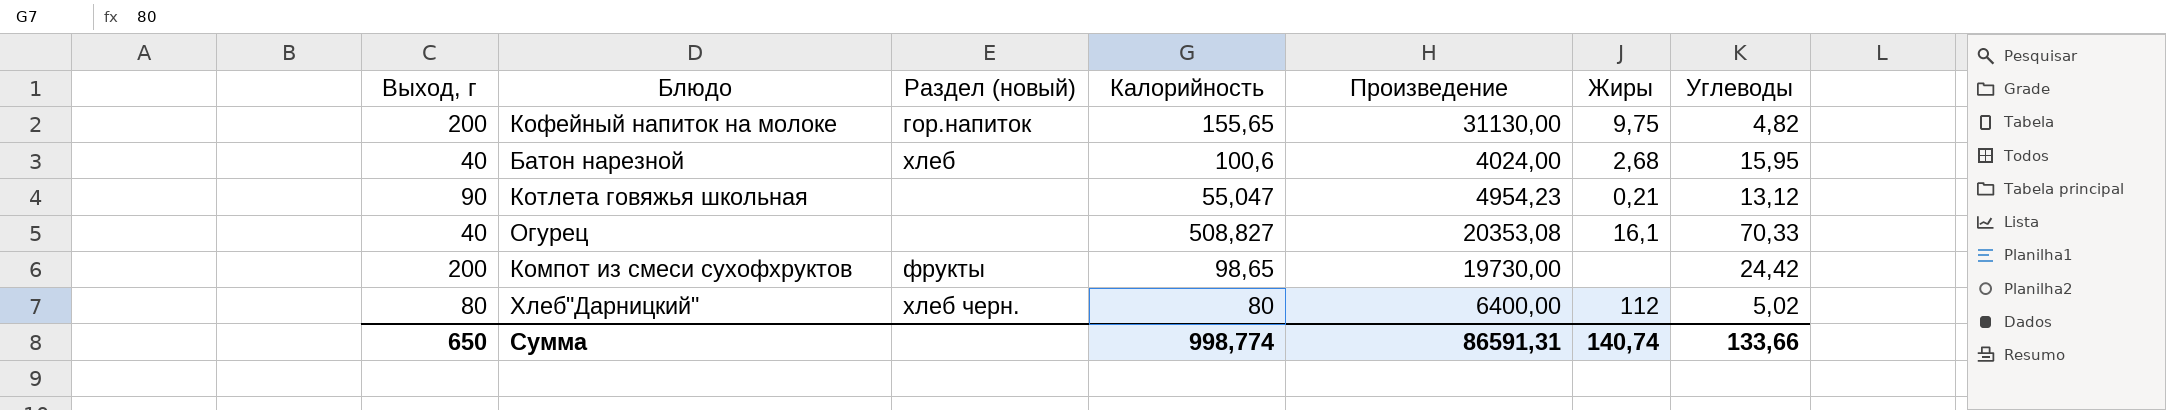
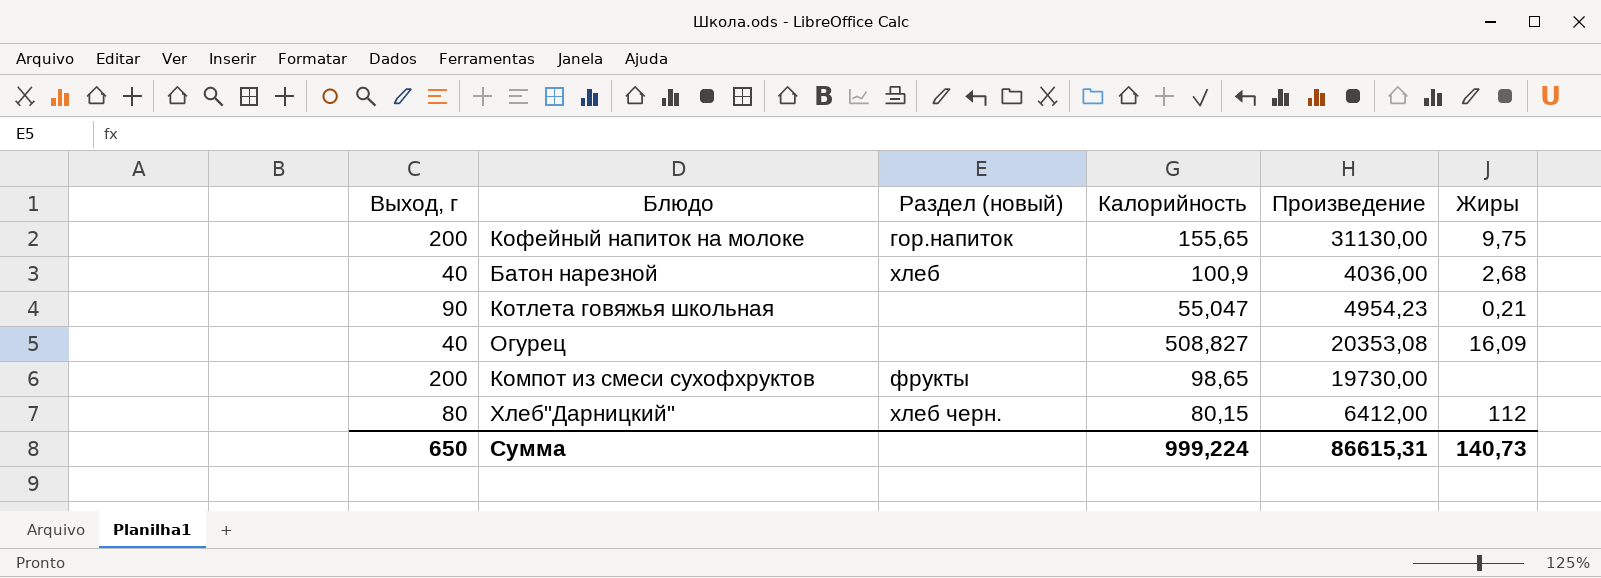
column Углеводы | position: 7 -> none
Батон нарезной | Калорийность: 100,6 -> 100,9
Батон нарезной | Произведение: 4024,00 -> 4036,00
Огурец | Жиры: 16,1 -> 16,09
Хлеб"Дарницкий" | Калорийность: 80 -> 80,15
Хлеб"Дарницкий" | Произведение: 6400,00 -> 6412,00
Сумма | Калорийность: 998,774 -> 999,224
Сумма | Произведение: 86591,31 -> 86615,31
Сумма | Жиры: 140,74 -> 140,73

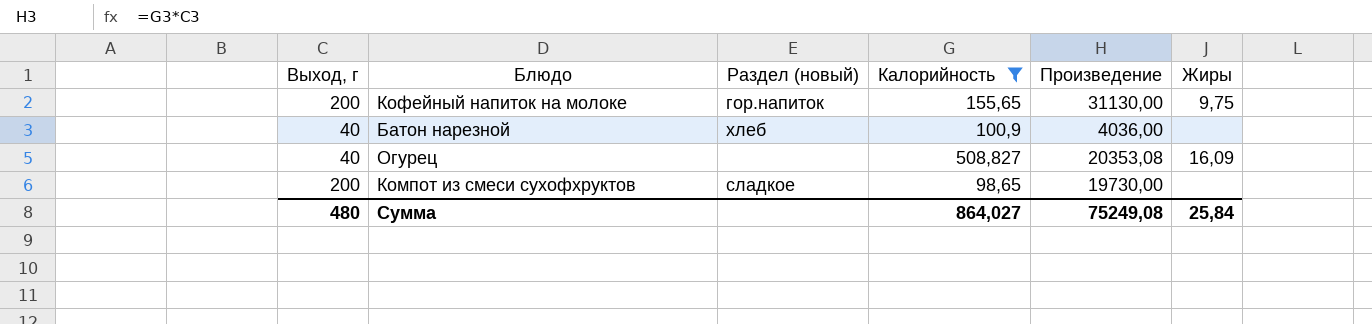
filter: none -> Калорийность >= 98,65
Батон нарезной | Жиры: 2,68 -> none
Компот из смеси сухофхруктов | Раздел (новый): фрукты -> сладкое
Сумма | Выход, г: 650 -> 480
Сумма | Калорийность: 999,224 -> 864,027
Сумма | Произведение: 86615,31 -> 75249,08
Сумма | Жиры: 140,73 -> 25,84

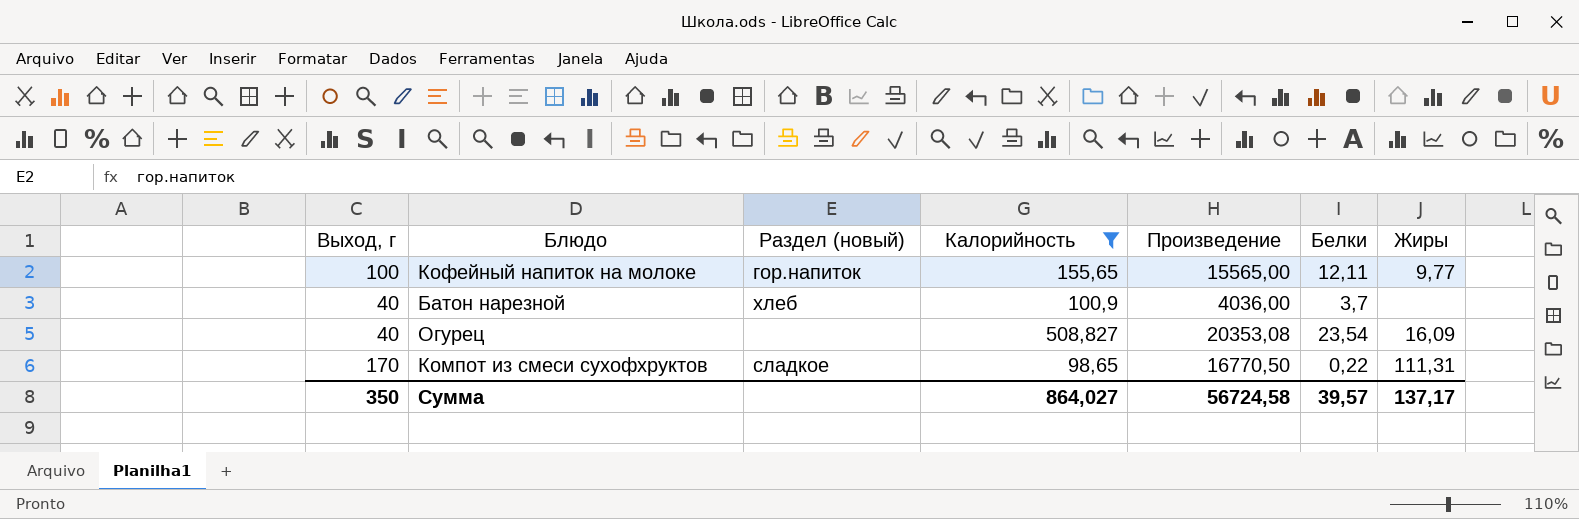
column Белки | position: none -> 6
Кофейный напиток на молоке | Выход, г: 200 -> 100
Кофейный напиток на молоке | Произведение: 31130,00 -> 15565,00
Кофейный напиток на молоке | Жиры: 9,75 -> 9,77
Компот из смеси сухофхруктов | Выход, г: 200 -> 170
Компот из смеси сухофхруктов | Произведение: 19730,00 -> 16770,50
Компот из смеси сухофхруктов | Жиры: none -> 111,31
Сумма | Выход, г: 480 -> 350
Сумма | Произведение: 75249,08 -> 56724,58
Сумма | Жиры: 25,84 -> 137,17

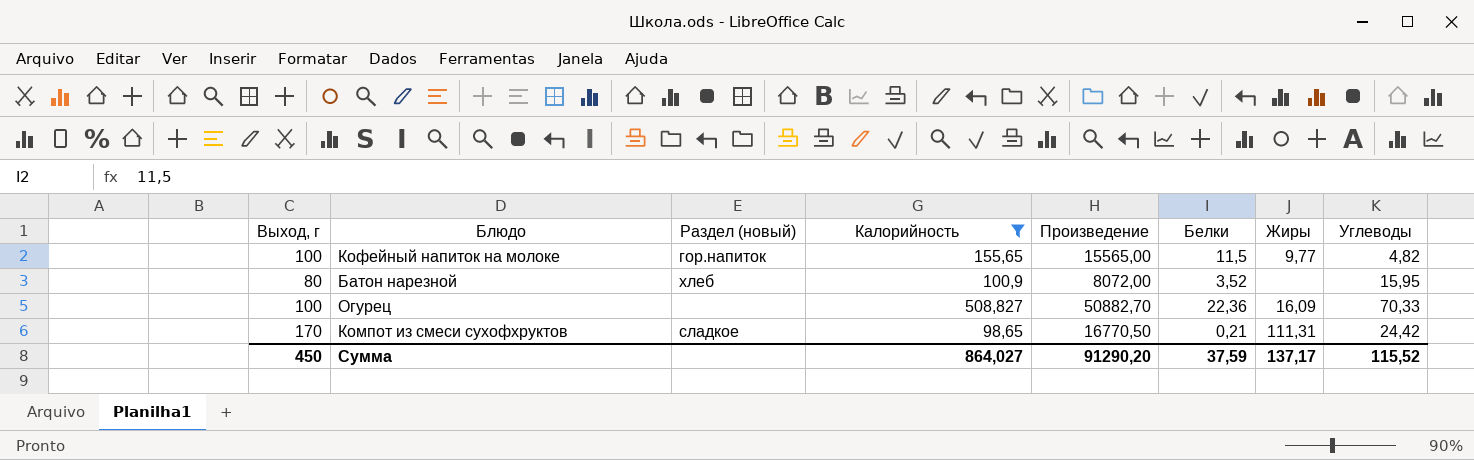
column Углеводы | position: none -> 8
Кофейный напиток на молоке | Белки: 12,11 -> 11,5
Батон нарезной | Выход, г: 40 -> 80
Батон нарезной | Произведение: 4036,00 -> 8072,00
Батон нарезной | Белки: 3,7 -> 3,52
Огурец | Выход, г: 40 -> 100
Огурец | Произведение: 20353,08 -> 50882,70
Огурец | Белки: 23,54 -> 22,36
Компот из смеси сухофхруктов | Белки: 0,22 -> 0,21
Сумма | Выход, г: 350 -> 450
Сумма | Произведение: 56724,58 -> 91290,20
Сумма | Белки: 39,57 -> 37,59

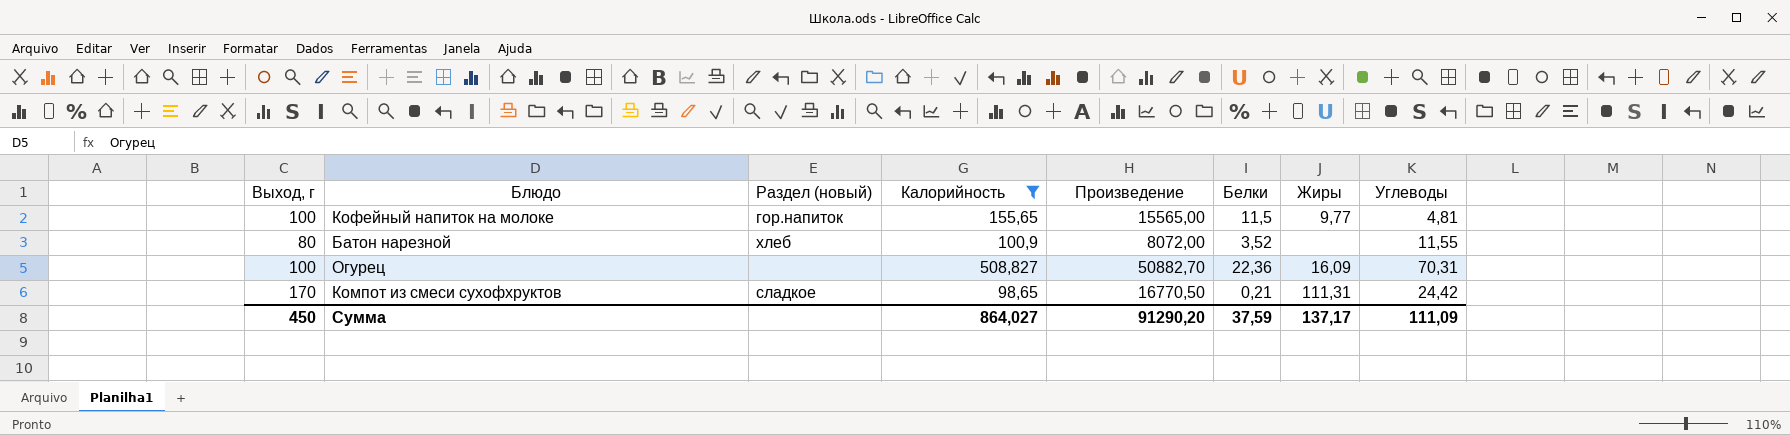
Кофейный напиток на молоке | Углеводы: 4,82 -> 4,81
Батон нарезной | Углеводы: 15,95 -> 11,55
Огурец | Углеводы: 70,33 -> 70,31
Сумма | Углеводы: 115,52 -> 111,09

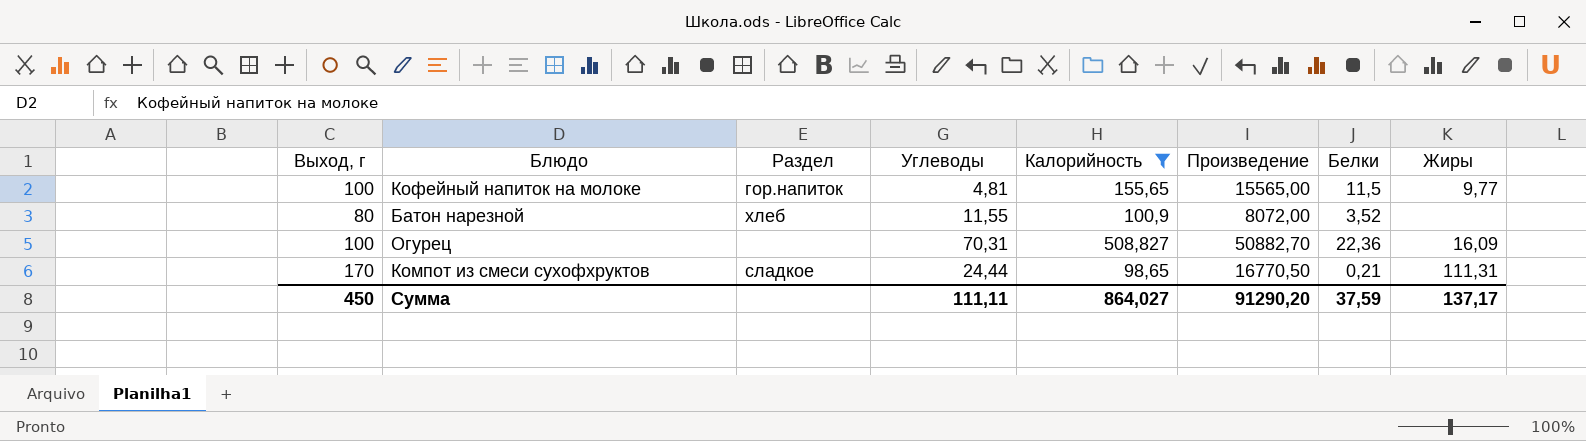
column name: Раздел (новый) -> Раздел
column Углеводы | position: 8 -> 4
Компот из смеси сухофхруктов | Углеводы: 24,42 -> 24,44
Сумма | Углеводы: 111,09 -> 111,11

